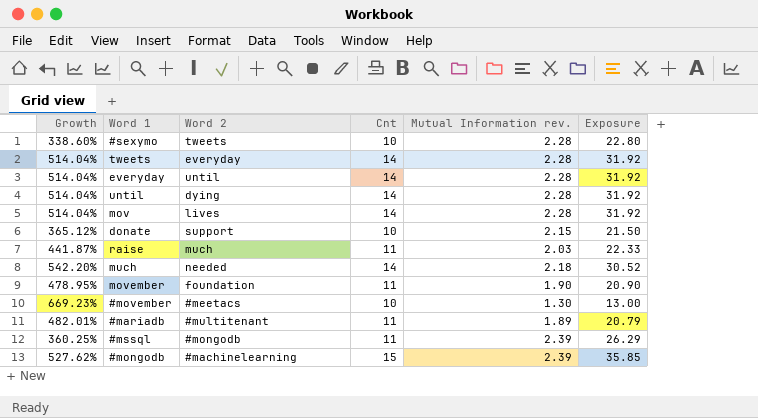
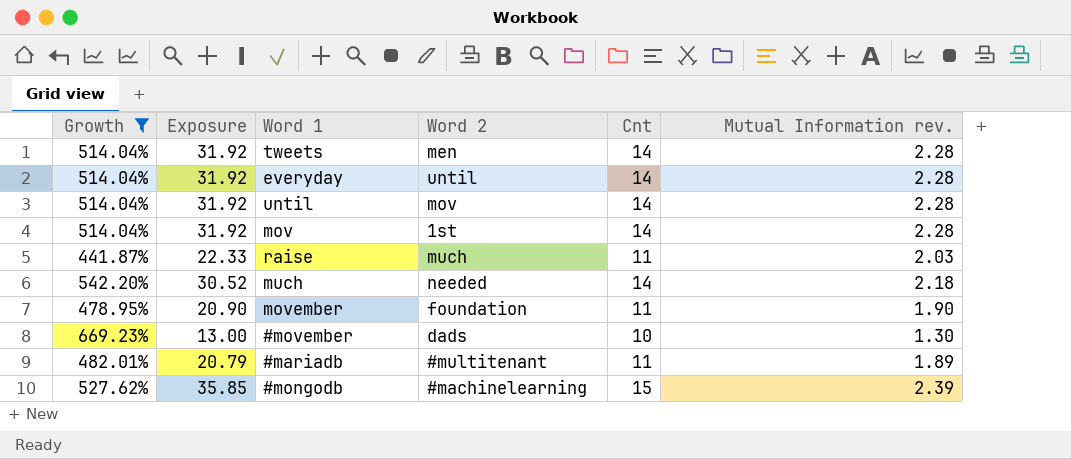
filter: none -> Growth >= 441.87%
column Exposure | position: 6 -> 2
tweets | Word 2: everyday -> men
until | Word 2: dying -> mov
mov | Word 2: lives -> 1st
#movember | Word 2: #meetacs -> dads

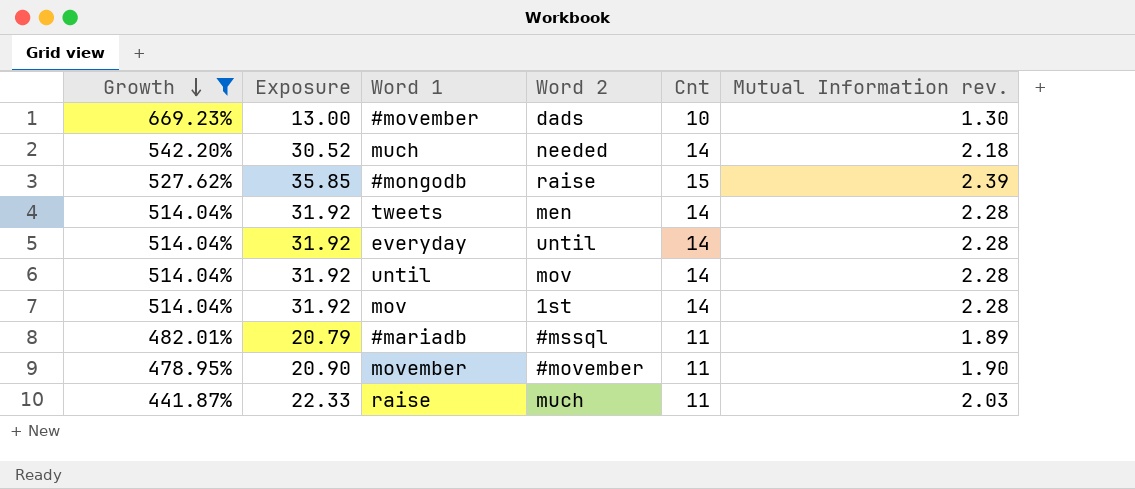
row order: none -> Growth descending
#mongodb | Word 2: #machinelearning -> raise
#mariadb | Word 2: #multitenant -> #mssql
movember | Word 2: foundation -> #movember

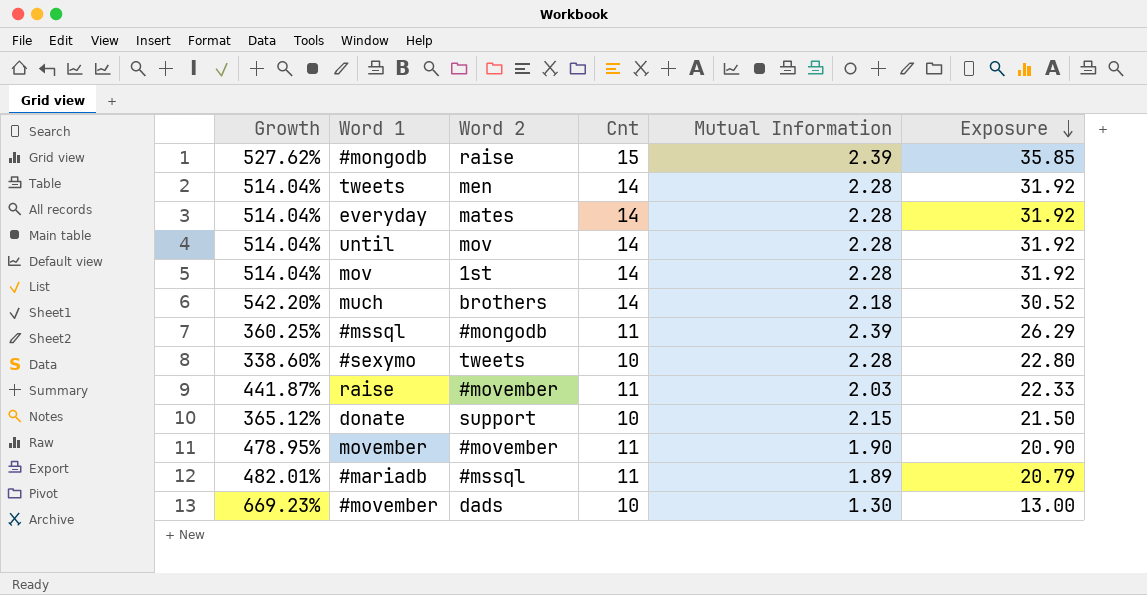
filter: Growth >= 441.87% -> none
row order: Growth descending -> Exposure descending
column name: Mutual Information rev. -> Mutual Information
column Exposure | position: 2 -> 6
everyday | Word 2: until -> mates
much | Word 2: needed -> brothers
raise | Word 2: much -> #movember

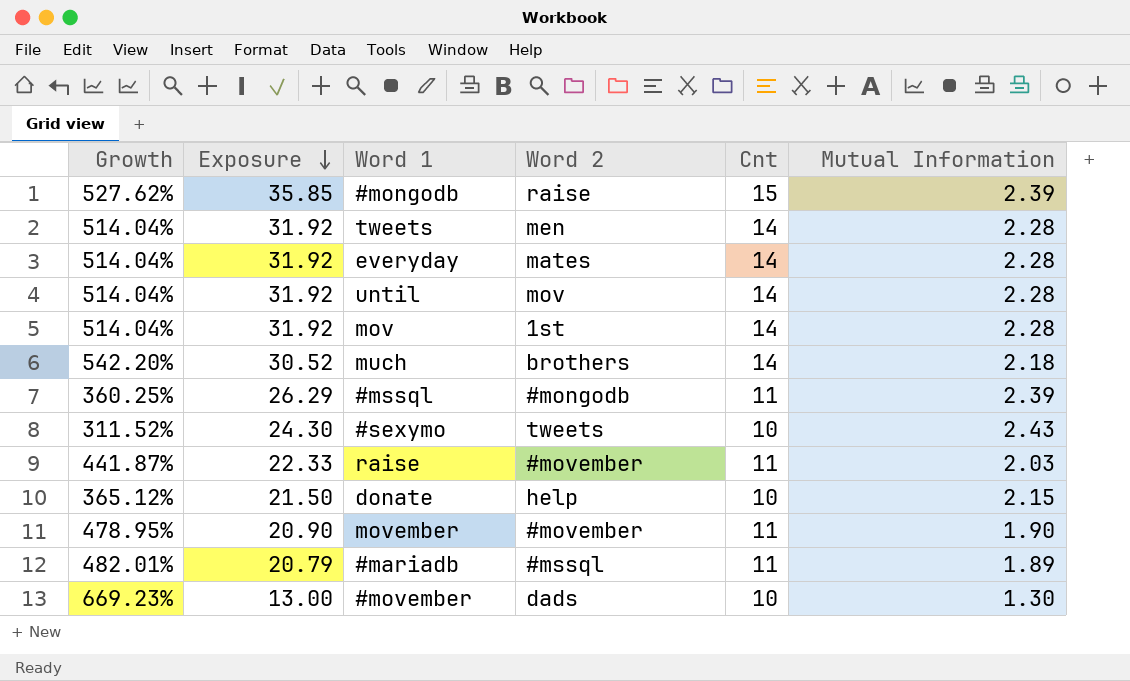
column Exposure | position: 6 -> 2
#sexymo | Growth: 338.60% -> 311.52%
#sexymo | Exposure: 22.80 -> 24.30
#sexymo | Mutual Information: 2.28 -> 2.43
donate | Word 2: support -> help

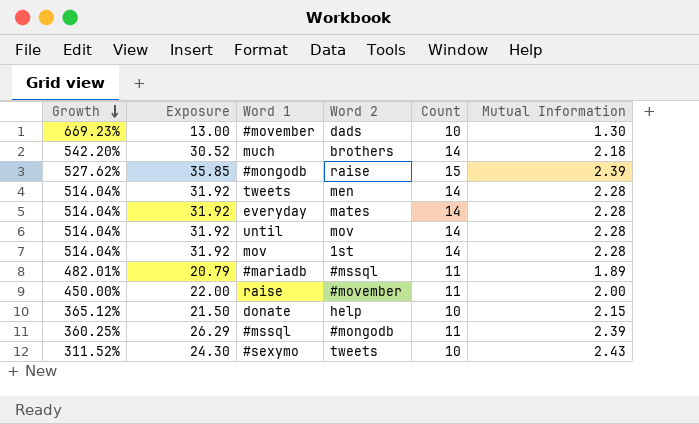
row order: Exposure descending -> Growth descending
column name: Cnt -> Count
row movember: 478.95% | 20.90 | #movember | 11 | 1.90 -> none
raise | Growth: 441.87% -> 450.00%
raise | Exposure: 22.33 -> 22.00
raise | Mutual Information: 2.03 -> 2.00

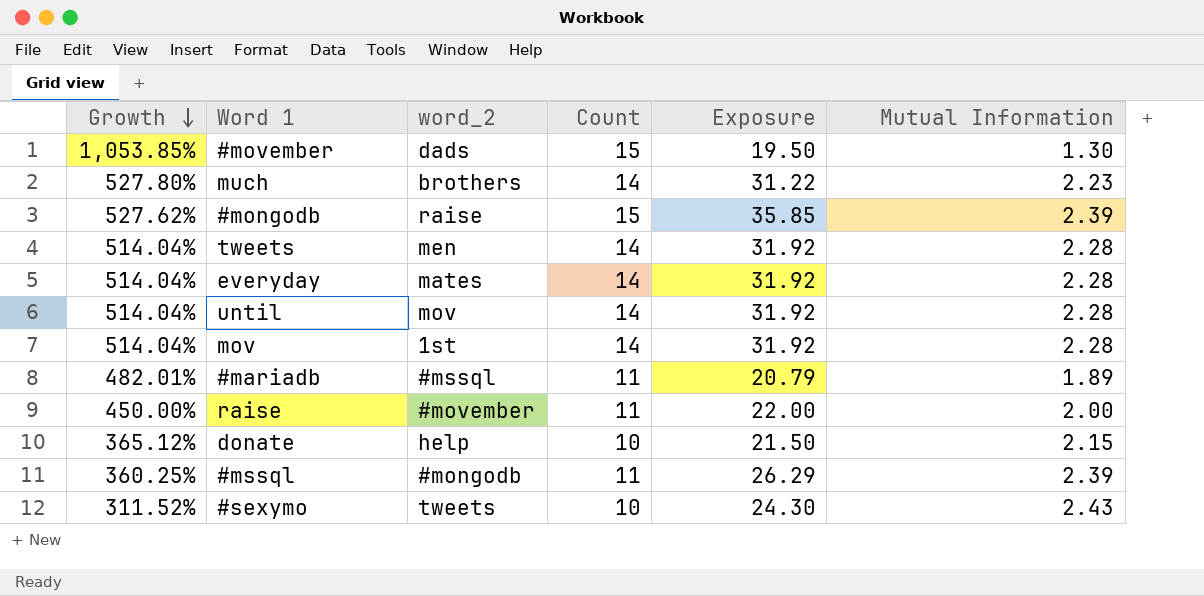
column name: Word 2 -> word_2
column Exposure | position: 2 -> 5
#movember | Growth: 669.23% -> 1,053.85%
#movember | Count: 10 -> 15
#movember | Exposure: 13.00 -> 19.50
much | Growth: 542.20% -> 527.80%
much | Exposure: 30.52 -> 31.22
much | Mutual Information: 2.18 -> 2.23

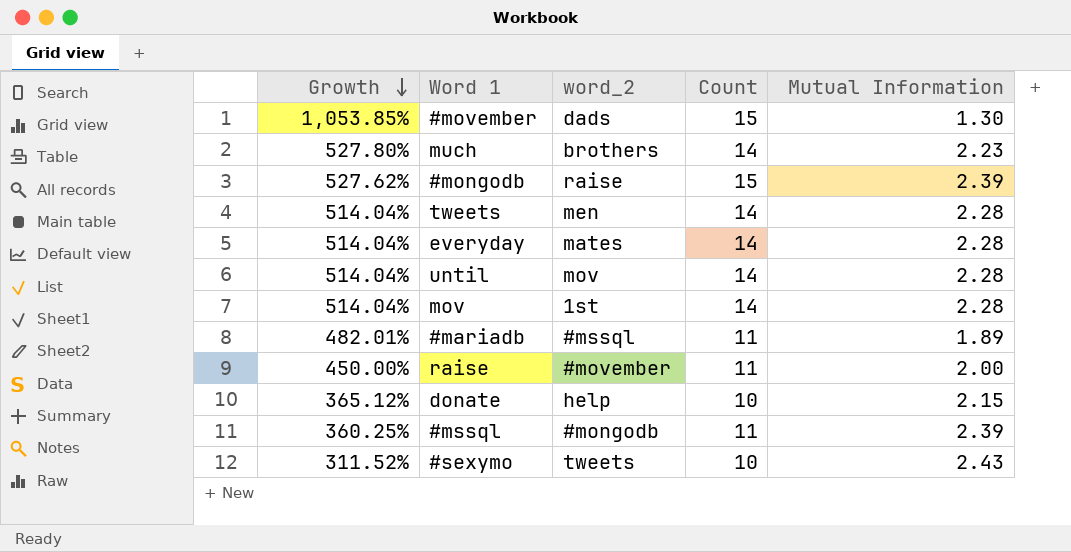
column Exposure | formula: [Count] * [Mutual Information] -> none

